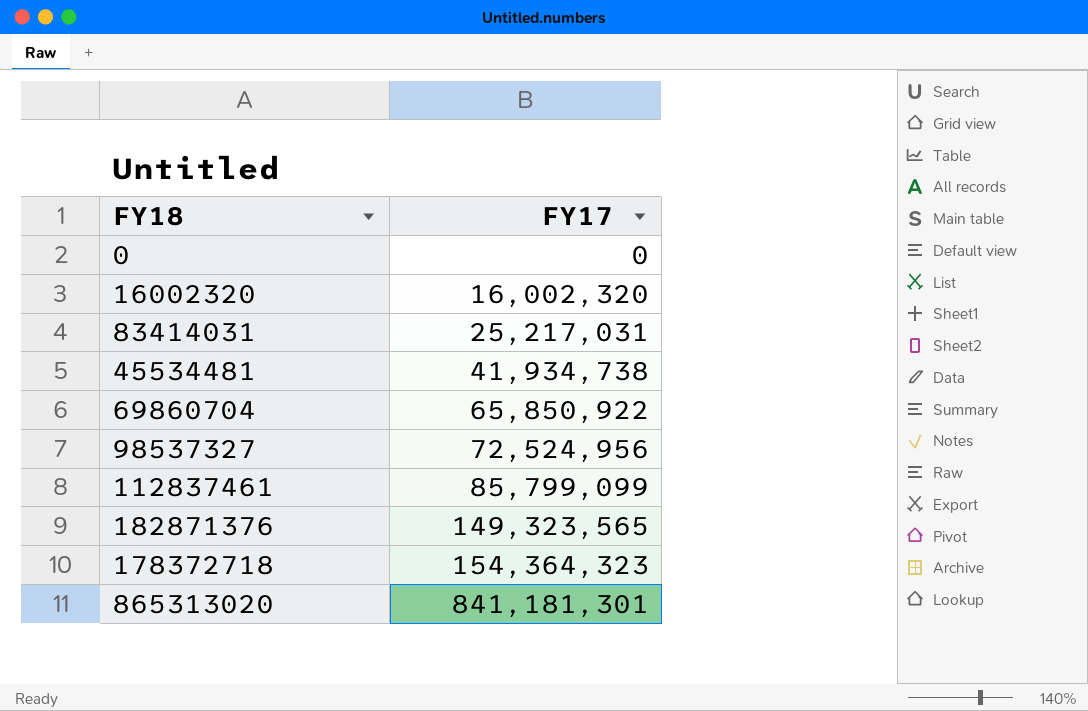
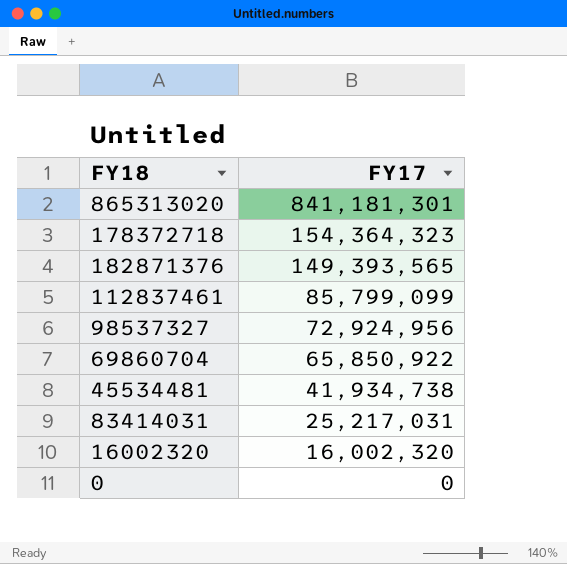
row order: FY17 ascending -> FY17 descending
182871376 | FY17: 149,323,565 -> 149,393,565
98537327 | FY17: 72,524,956 -> 72,924,956

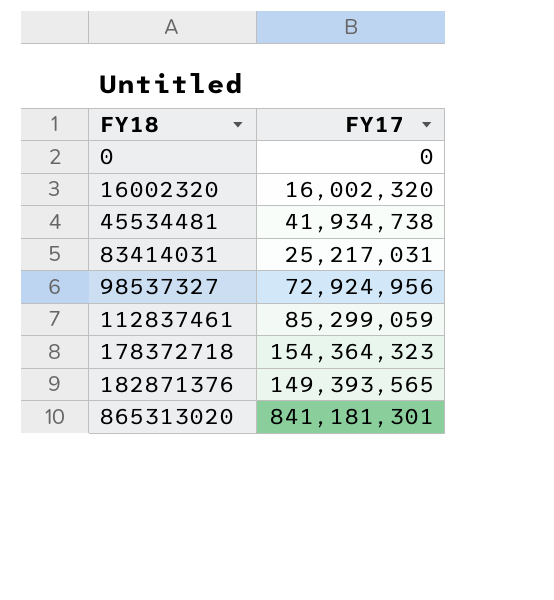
row order: FY17 descending -> FY18 ascending
row 69860704: 65,850,922 -> none
112837461 | FY17: 85,799,099 -> 85,299,059

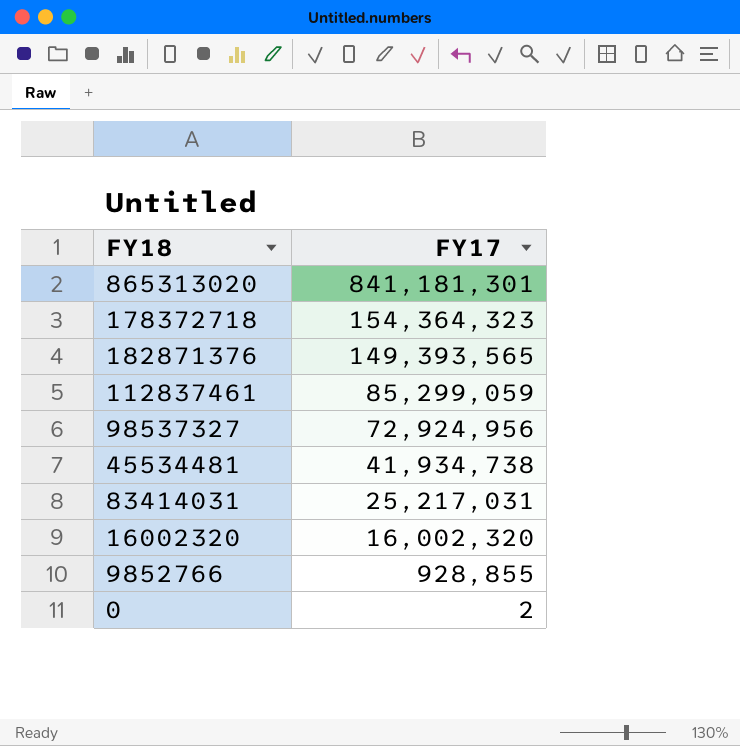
row order: FY18 ascending -> FY17 descending
row 9852766: none -> 928,855
0 | FY17: 0 -> 2

